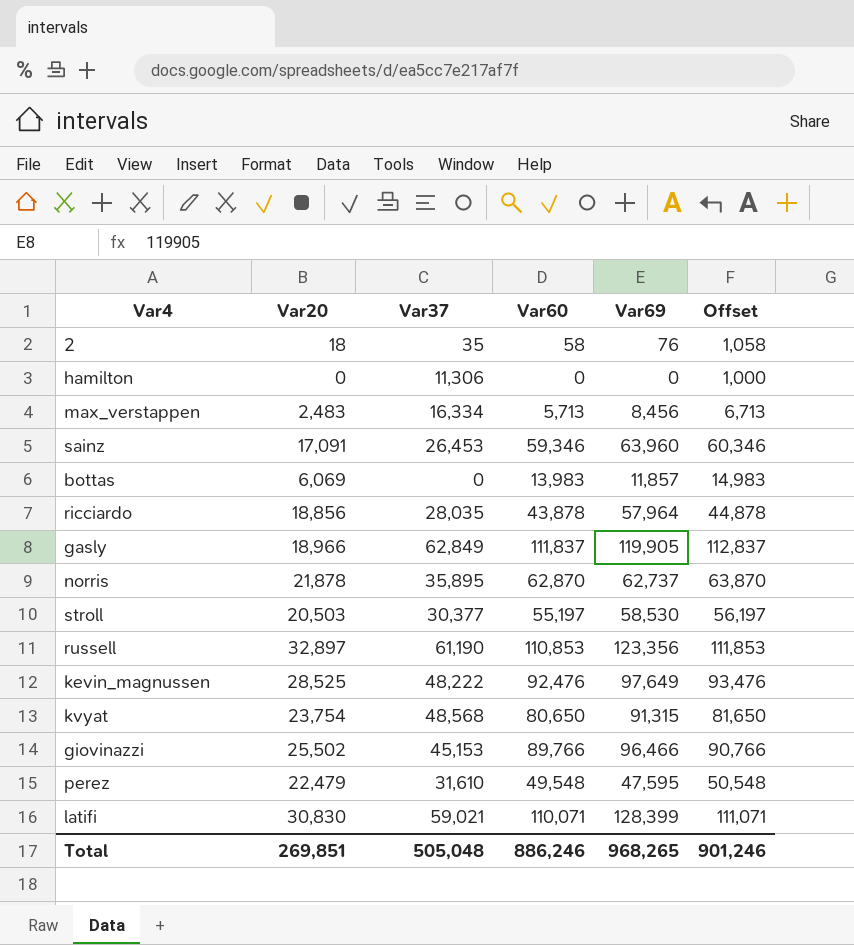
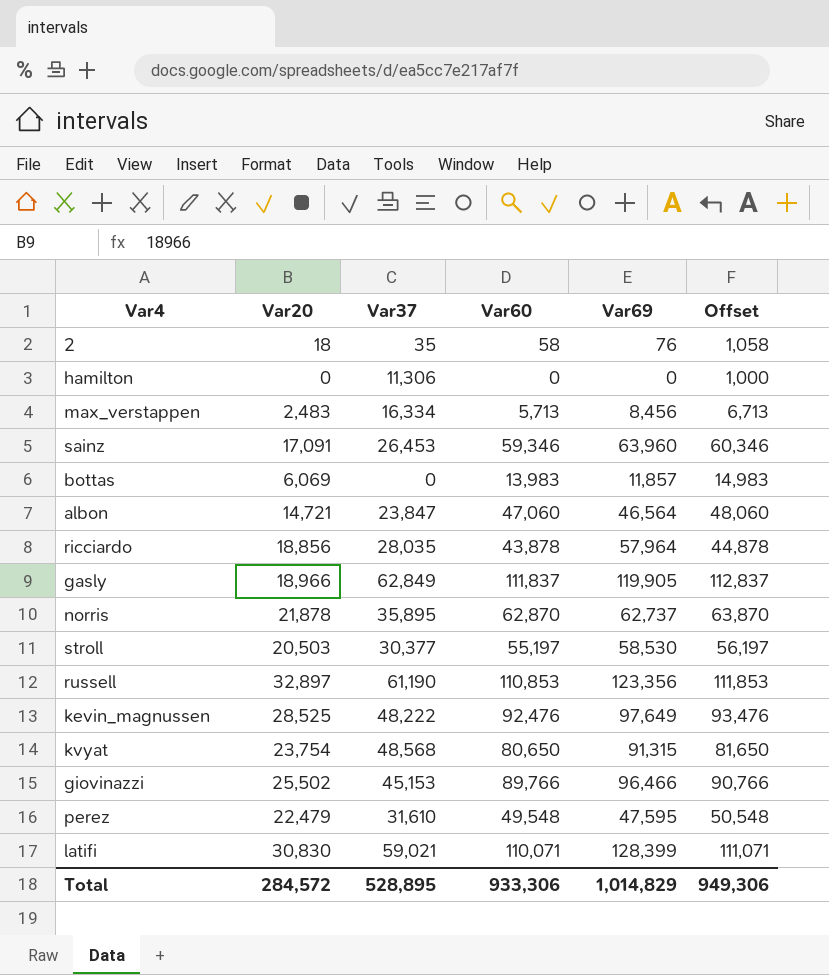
row albon: none -> 14,721 | 23,847 | 47,060 | 46,564 | 48,060
Total | Var20: 269,851 -> 284,572
Total | Var37: 505,048 -> 528,895
Total | Var60: 886,246 -> 933,306
Total | Var69: 968,265 -> 1,014,829
Total | Offset: 901,246 -> 949,306

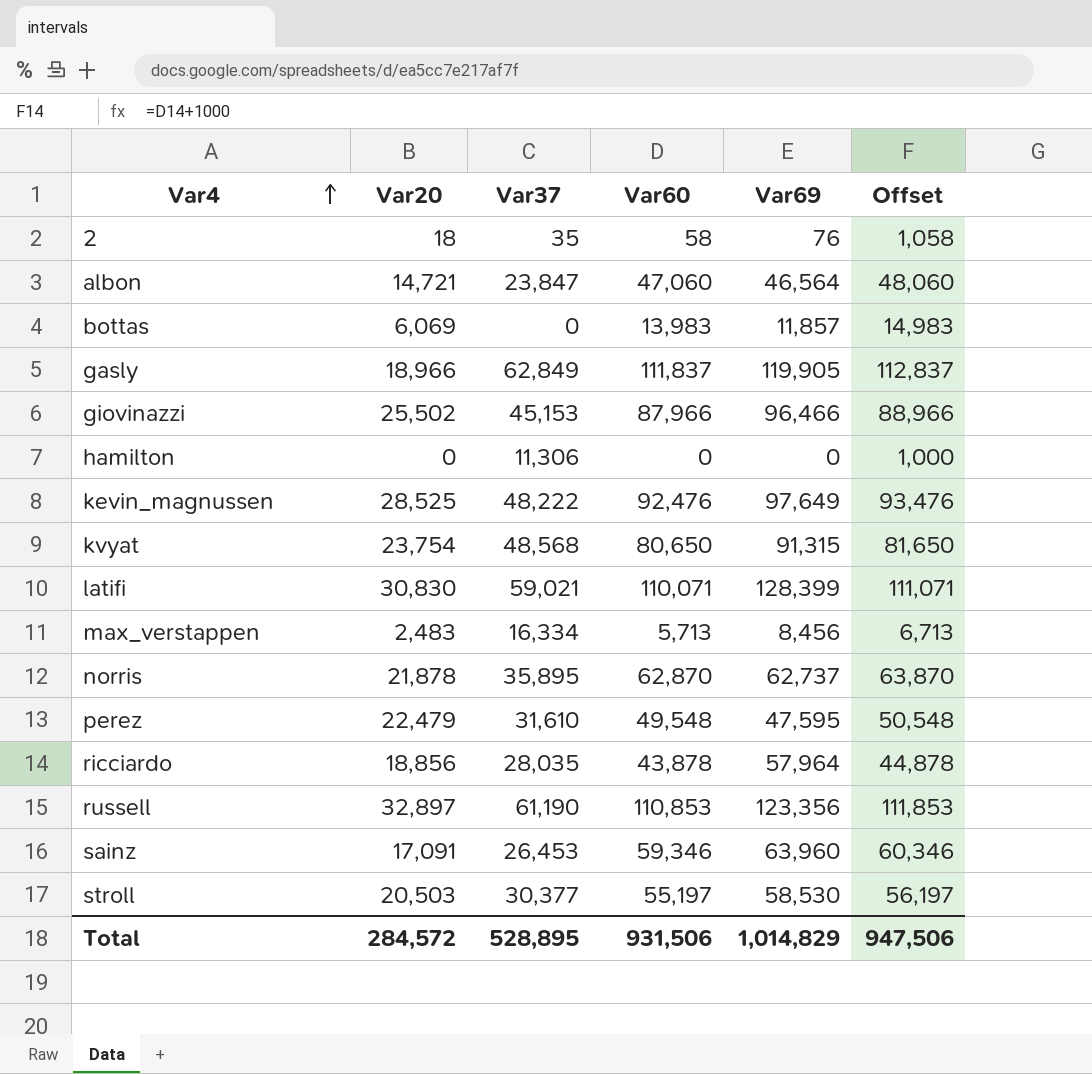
row order: none -> Var4 ascending
giovinazzi | Var60: 89,766 -> 87,966
giovinazzi | Offset: 90,766 -> 88,966
Total | Var60: 933,306 -> 931,506
Total | Offset: 949,306 -> 947,506

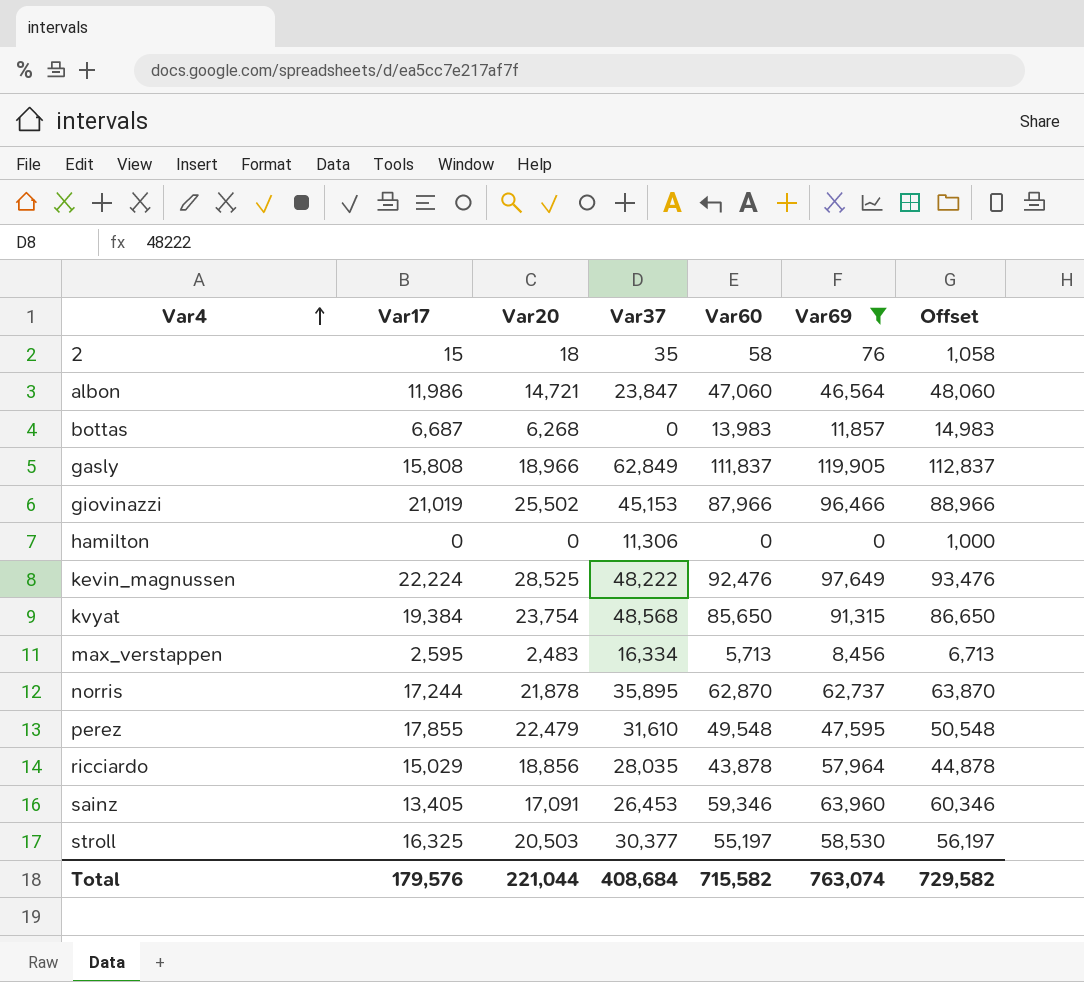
filter: none -> Var69 <= 119,905
column Var17 | position: none -> 2
bottas | Var20: 6,069 -> 6,268
kvyat | Var60: 80,650 -> 85,650
kvyat | Offset: 81,650 -> 86,650
Total | Var20: 284,572 -> 221,044
Total | Var37: 528,895 -> 408,684
Total | Var60: 931,506 -> 715,582
Total | Var69: 1,014,829 -> 763,074
Total | Offset: 947,506 -> 729,582

